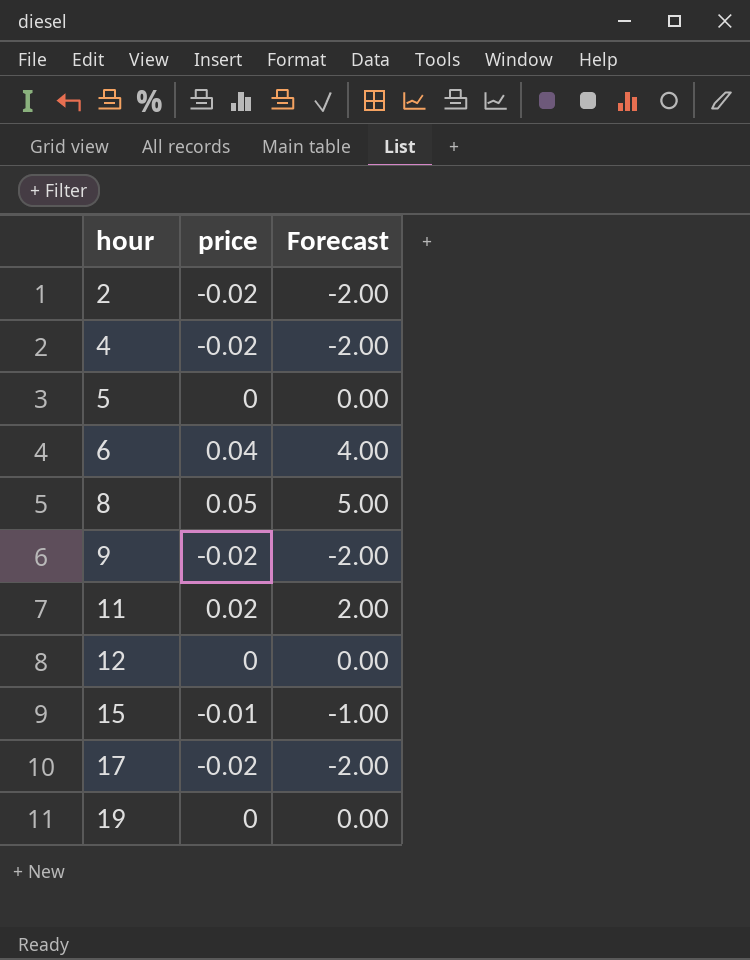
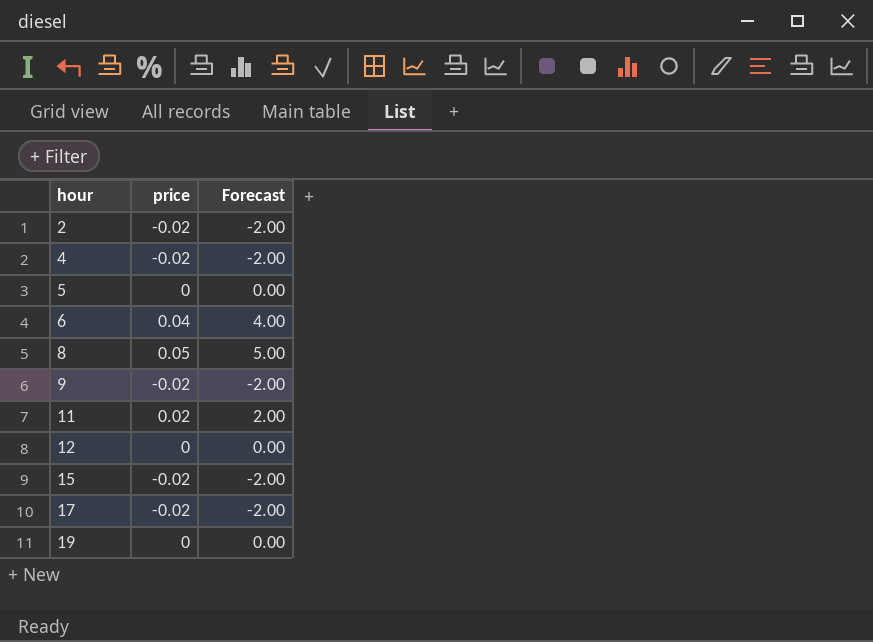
15 | price: -0.01 -> -0.02
15 | Forecast: -1.00 -> -2.00

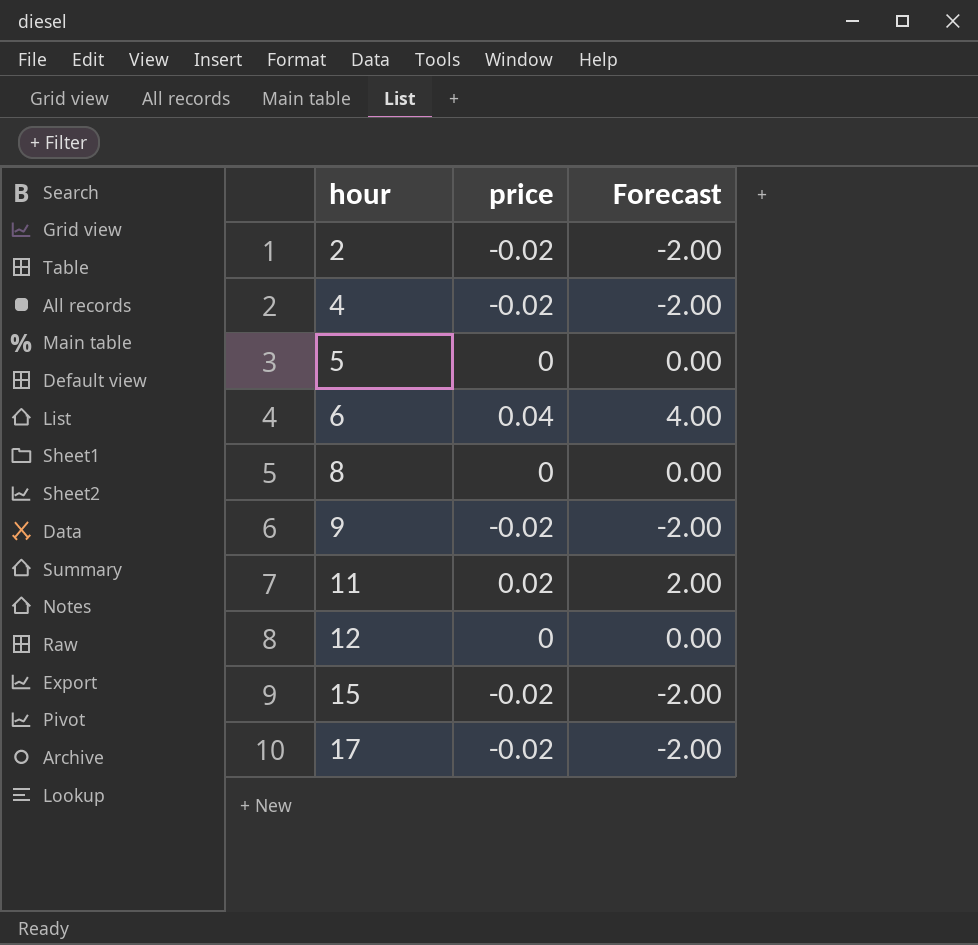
row 19: 0 | 0.00 -> none
8 | price: 0.05 -> 0
8 | Forecast: 5.00 -> 0.00

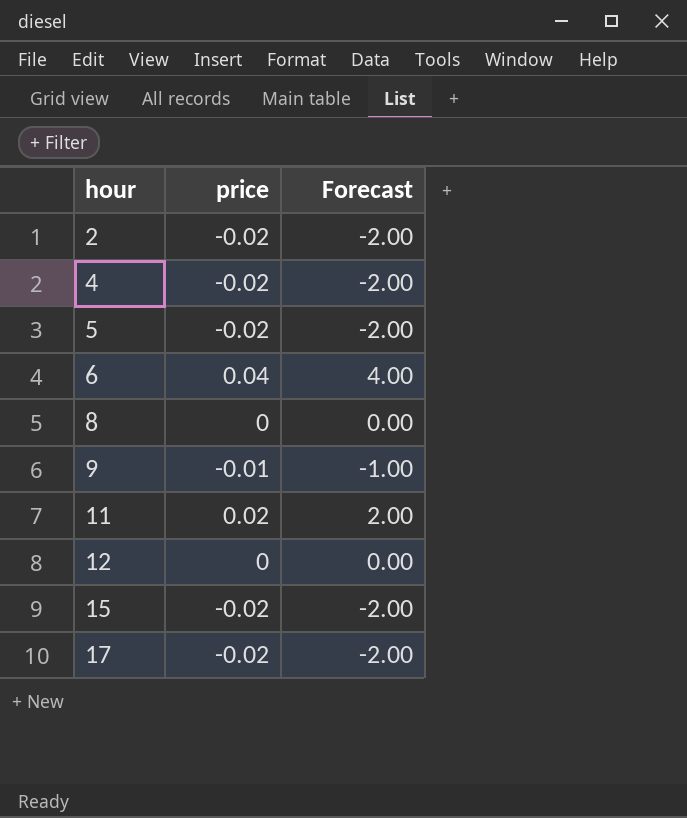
5 | price: 0 -> -0.02
5 | Forecast: 0.00 -> -2.00
9 | price: -0.02 -> -0.01
9 | Forecast: -2.00 -> -1.00

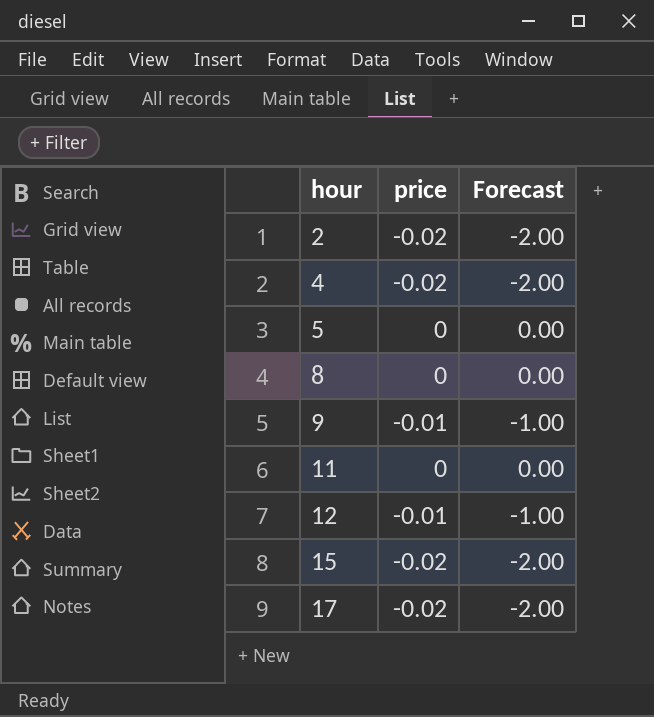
row 6: 0.04 | 4.00 -> none
5 | price: -0.02 -> 0
5 | Forecast: -2.00 -> 0.00
11 | price: 0.02 -> 0
11 | Forecast: 2.00 -> 0.00
12 | price: 0 -> -0.01
12 | Forecast: 0.00 -> -1.00

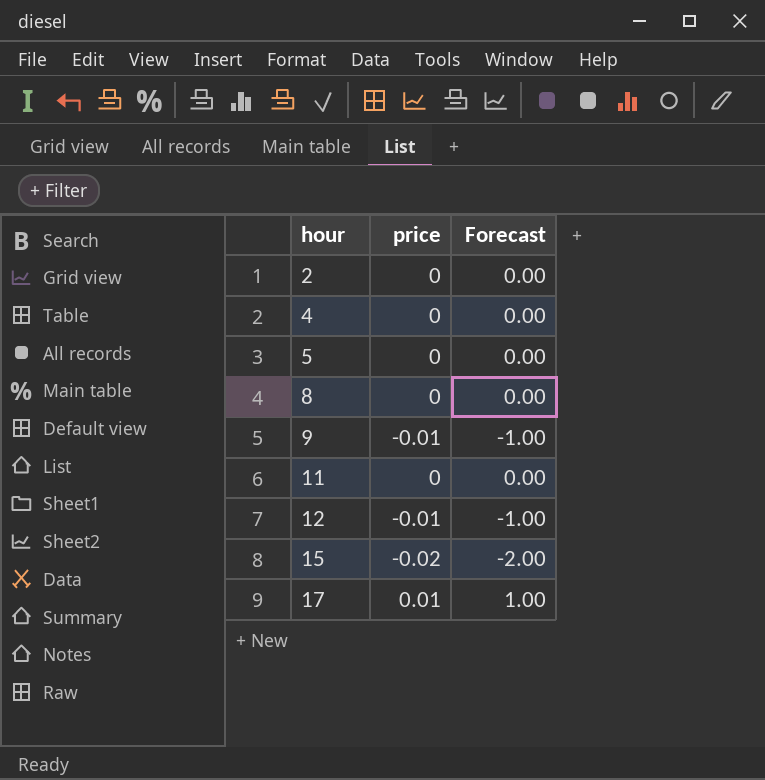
2 | price: -0.02 -> 0
2 | Forecast: -2.00 -> 0.00
4 | price: -0.02 -> 0
4 | Forecast: -2.00 -> 0.00
17 | price: -0.02 -> 0.01
17 | Forecast: -2.00 -> 1.00

